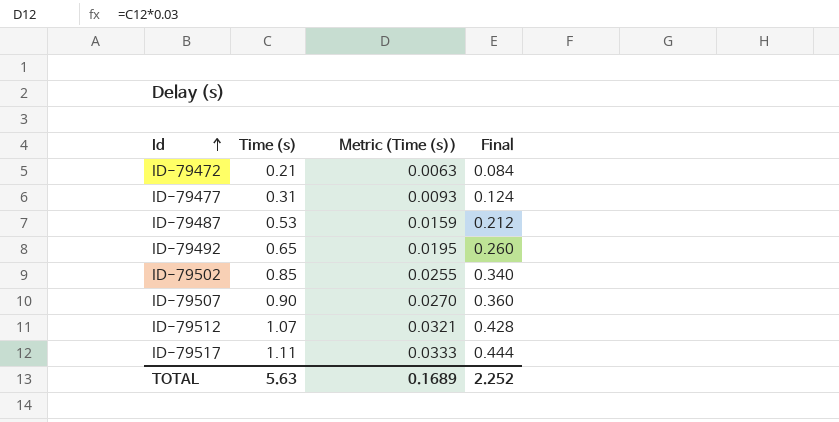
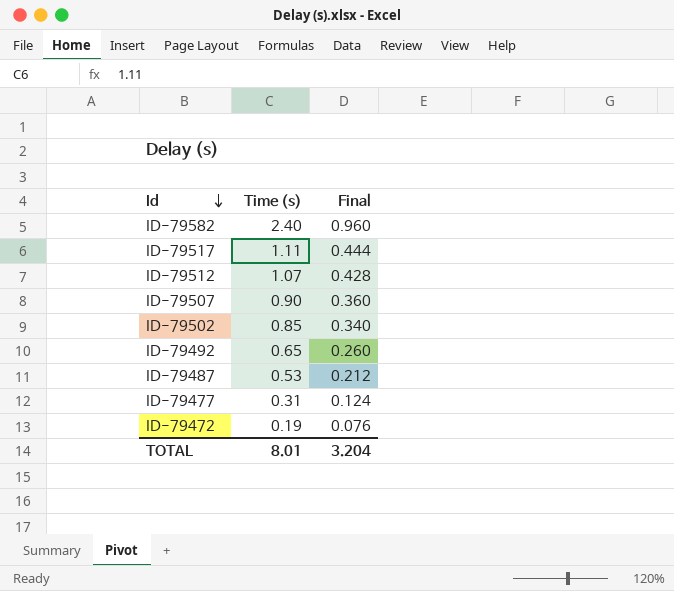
row order: Id ascending -> Id descending
column Metric (Time (s)) | formula: [Time (s)] * 0.03 -> none
row ID-79582: none -> 2.40 | 0.960
ID-79472 | Time (s): 0.21 -> 0.19
ID-79472 | Final: 0.084 -> 0.076
TOTAL | Time (s): 5.63 -> 8.01
TOTAL | Final: 2.252 -> 3.204

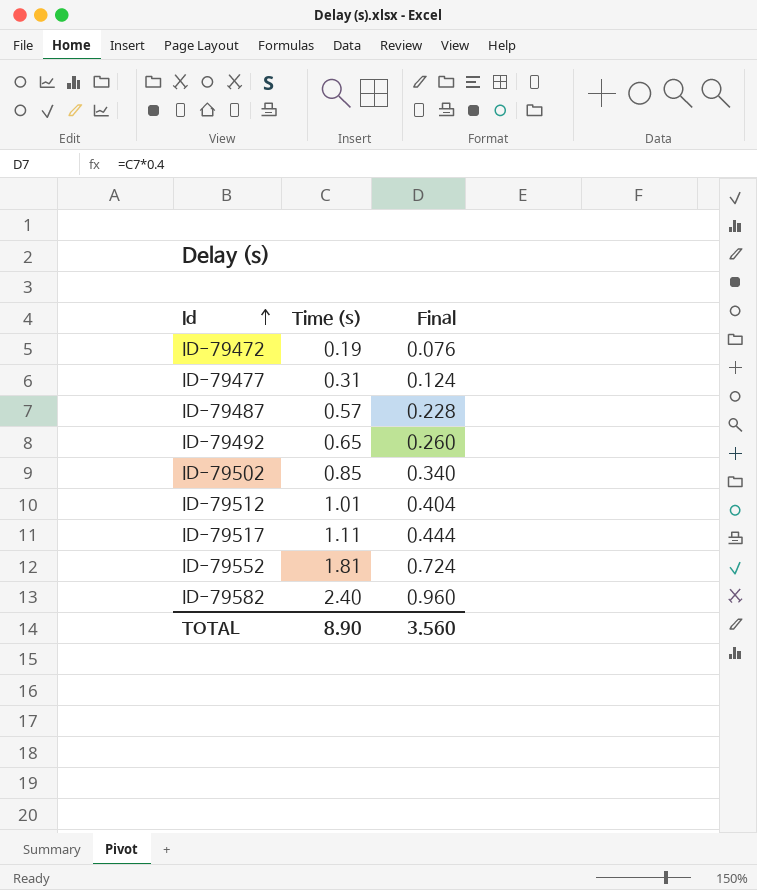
row order: Id descending -> Id ascending
row ID-79507: 0.90 | 0.360 -> none
ID-79487 | Time (s): 0.53 -> 0.57
ID-79487 | Final: 0.212 -> 0.228
ID-79512 | Time (s): 1.07 -> 1.01
ID-79512 | Final: 0.428 -> 0.404
row ID-79552: none -> 1.81 | 0.724
TOTAL | Time (s): 8.01 -> 8.90
TOTAL | Final: 3.204 -> 3.560

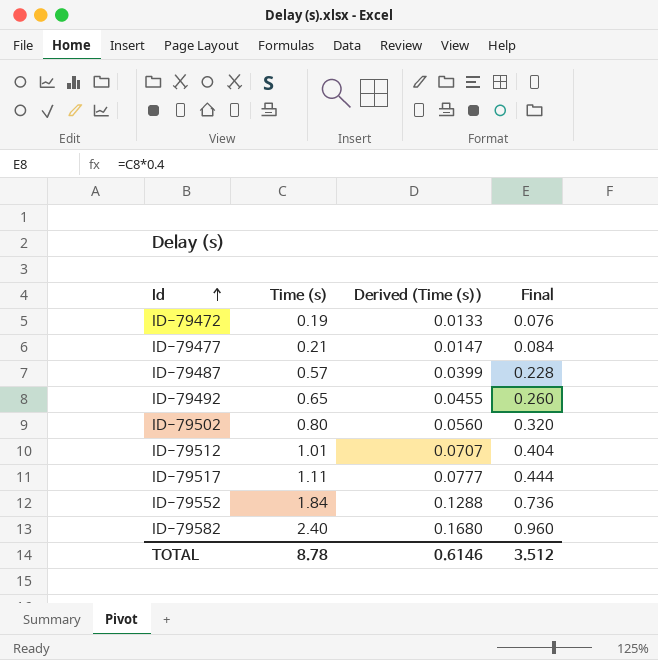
column Derived (Time (s)) | formula: none -> [Time (s)] * 0.07
ID-79477 | Time (s): 0.31 -> 0.21
ID-79477 | Final: 0.124 -> 0.084
ID-79502 | Time (s): 0.85 -> 0.80
ID-79502 | Final: 0.340 -> 0.320
ID-79552 | Time (s): 1.81 -> 1.84
ID-79552 | Final: 0.724 -> 0.736
TOTAL | Time (s): 8.90 -> 8.78
TOTAL | Final: 3.560 -> 3.512

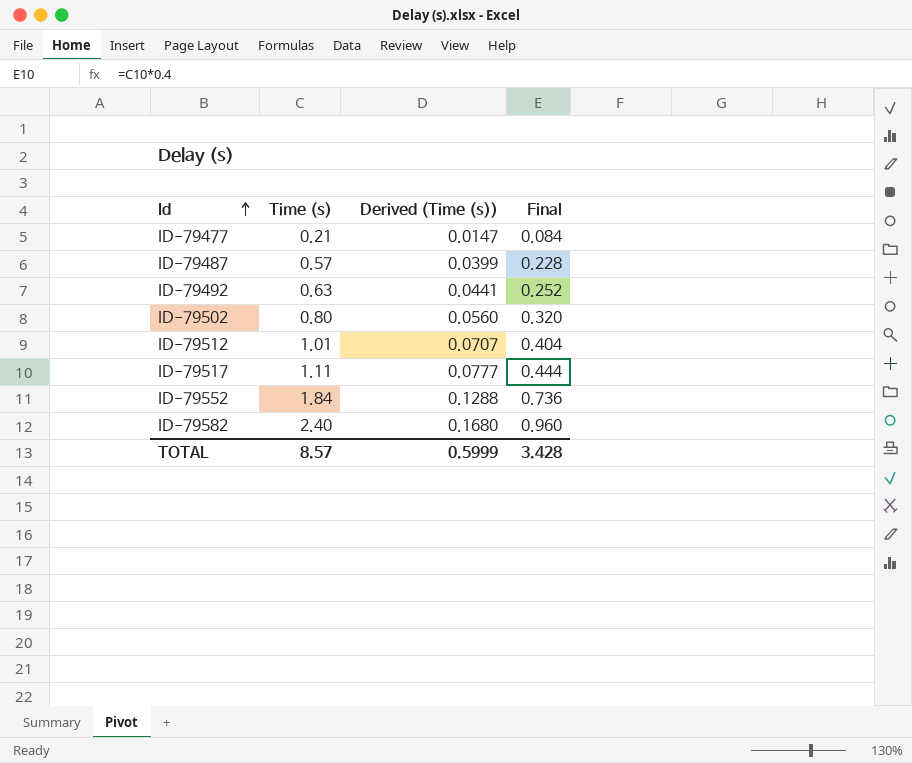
row ID-79472: 0.19 | 0.0133 | 0.076 -> none
ID-79492 | Time (s): 0.65 -> 0.63
ID-79492 | Derived (Time (s)): 0.0455 -> 0.0441
ID-79492 | Final: 0.260 -> 0.252
TOTAL | Time (s): 8.78 -> 8.57
TOTAL | Derived (Time (s)): 0.6146 -> 0.5999
TOTAL | Final: 3.512 -> 3.428

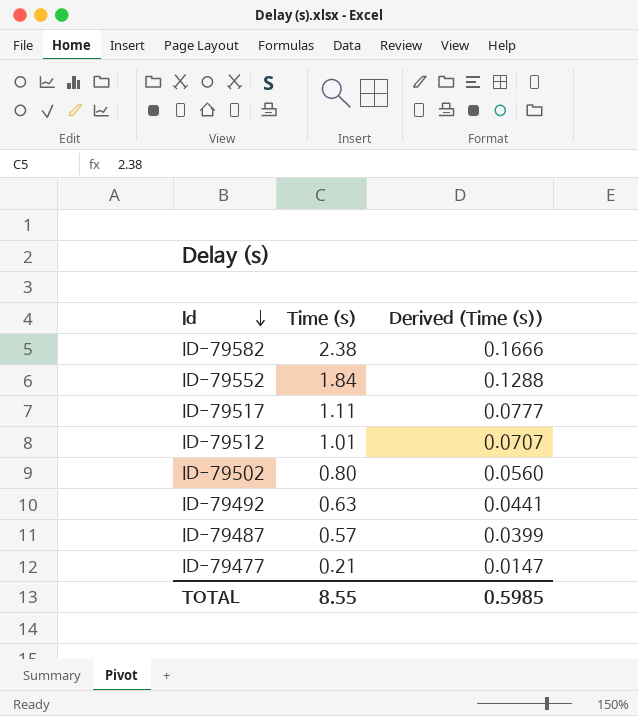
row order: Id ascending -> Id descending
column Final | formula: [Time (s)] * 0.4 -> none
ID-79582 | Time (s): 2.40 -> 2.38
ID-79582 | Derived (Time (s)): 0.1680 -> 0.1666
TOTAL | Time (s): 8.57 -> 8.55
TOTAL | Derived (Time (s)): 0.5999 -> 0.5985

